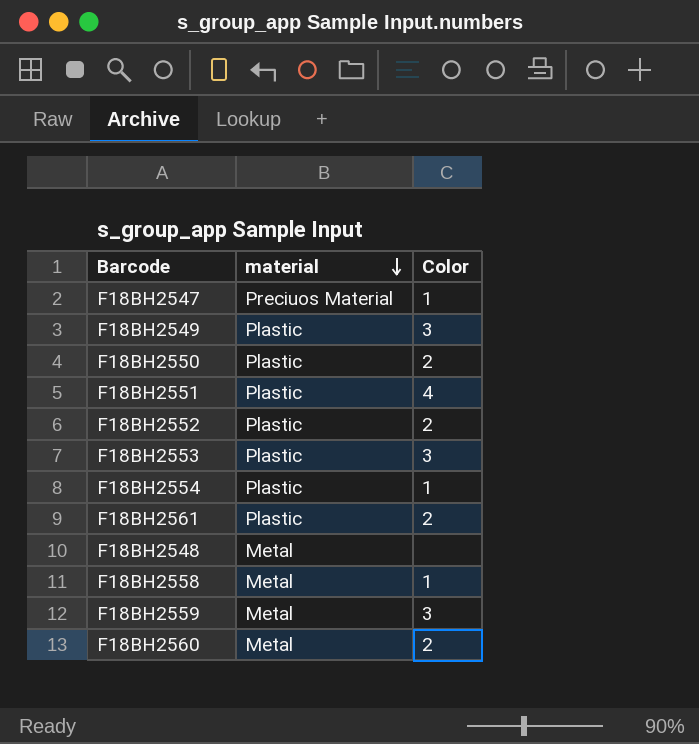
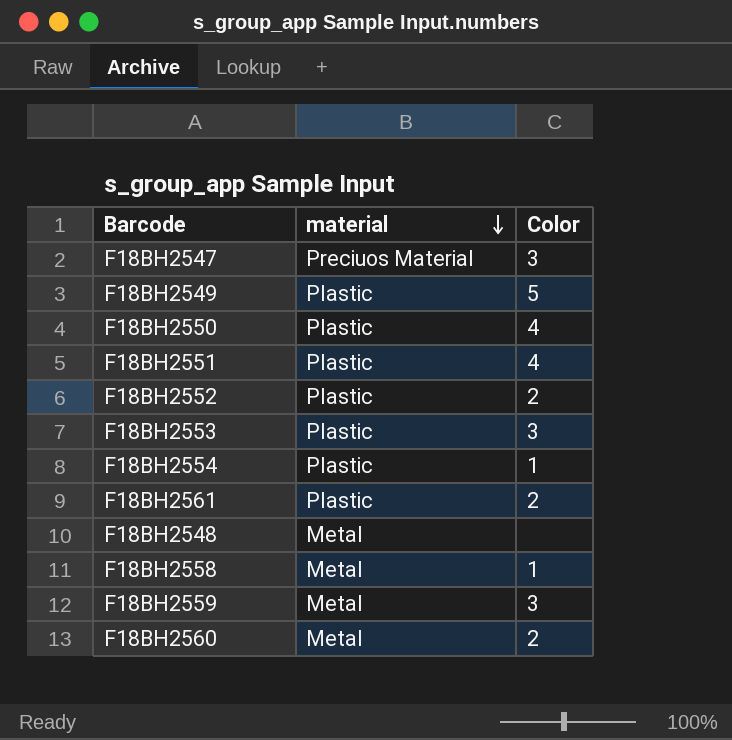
F18BH2547 | Color: 1 -> 3
F18BH2549 | Color: 3 -> 5
F18BH2550 | Color: 2 -> 4

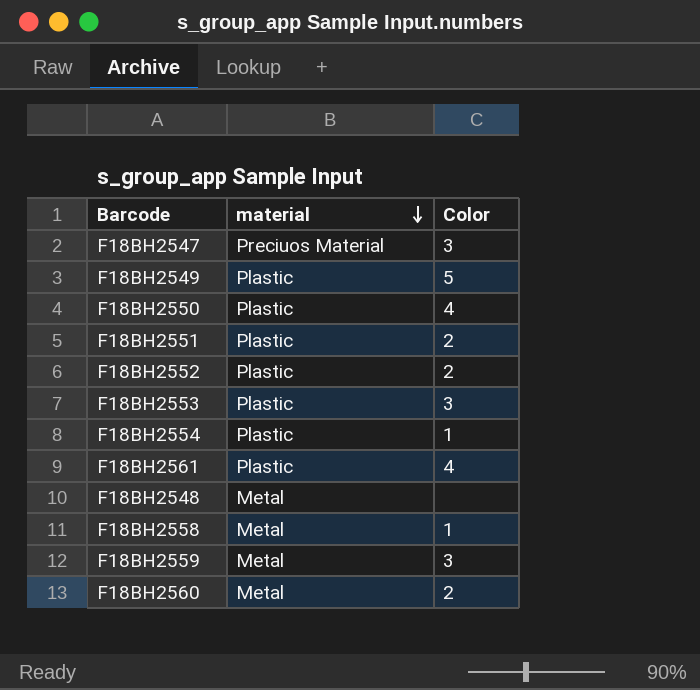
F18BH2551 | Color: 4 -> 2
F18BH2561 | Color: 2 -> 4

